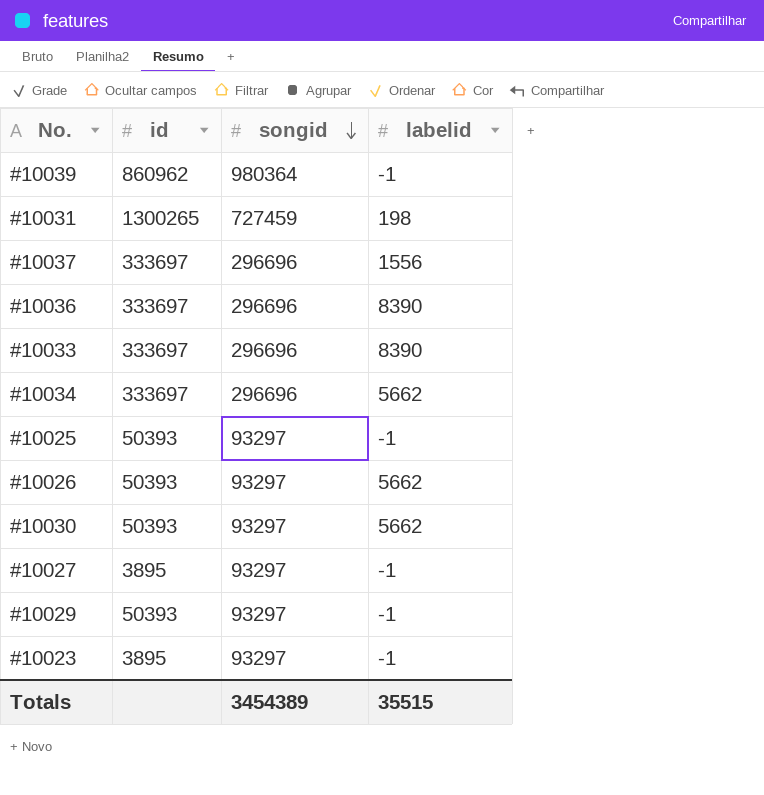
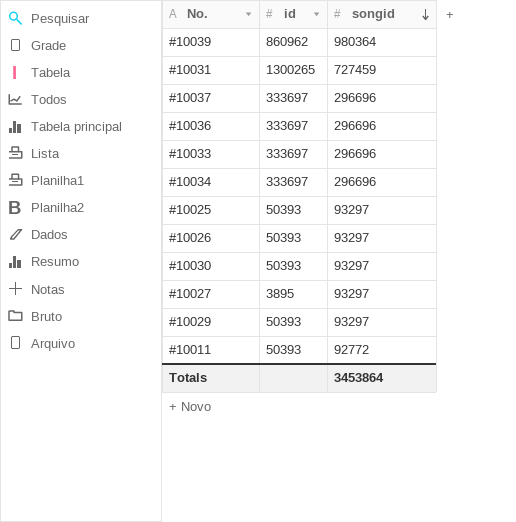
column labelid | position: 4 -> none
row #10023: 3895 | 93297 | -1 -> none
row #10011: none -> 50393 | 92772
Totals | songid: 3454389 -> 3453864

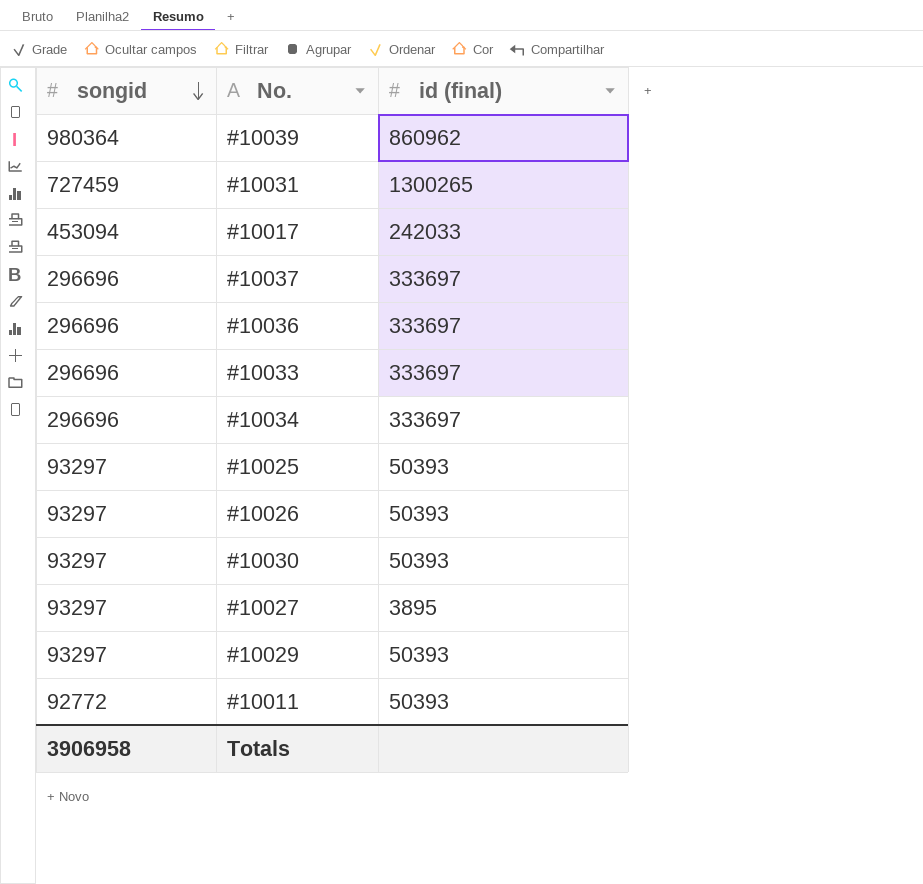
column songid | position: 3 -> 1
column name: id -> id (final)
row #10017: none -> 453094 | 242033
Totals | songid: 3453864 -> 3906958

